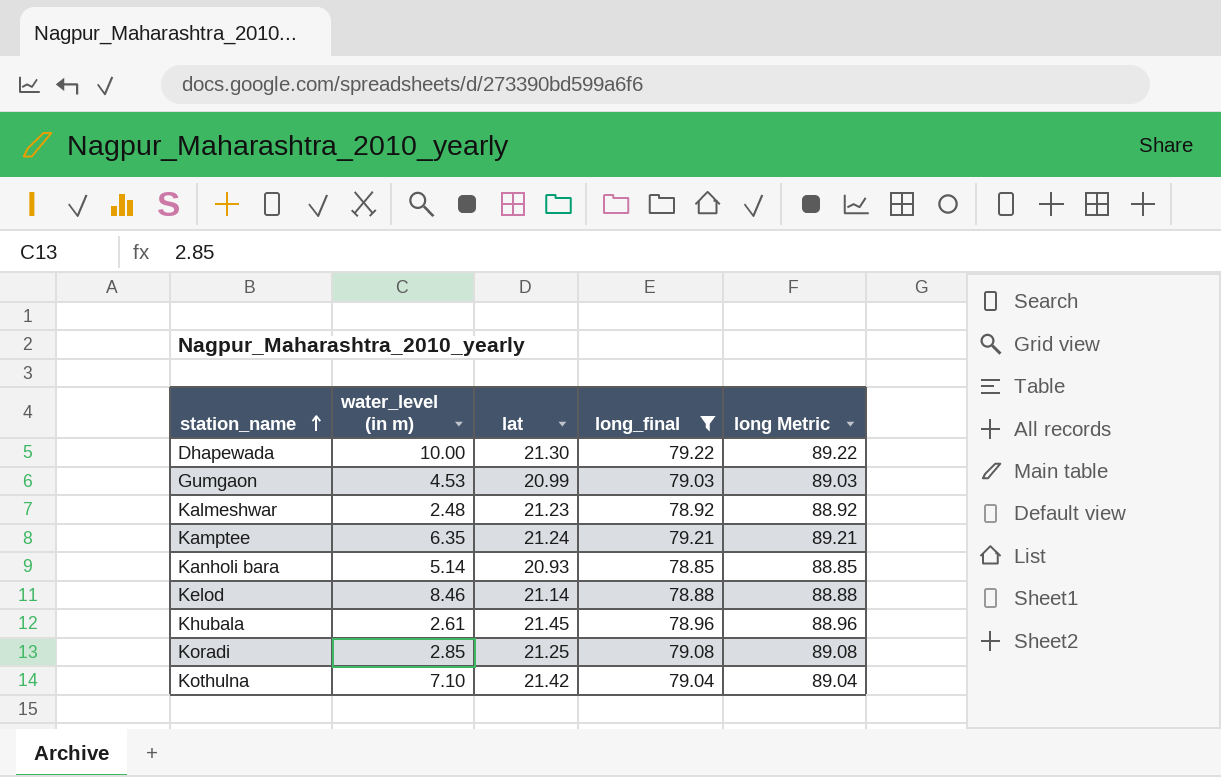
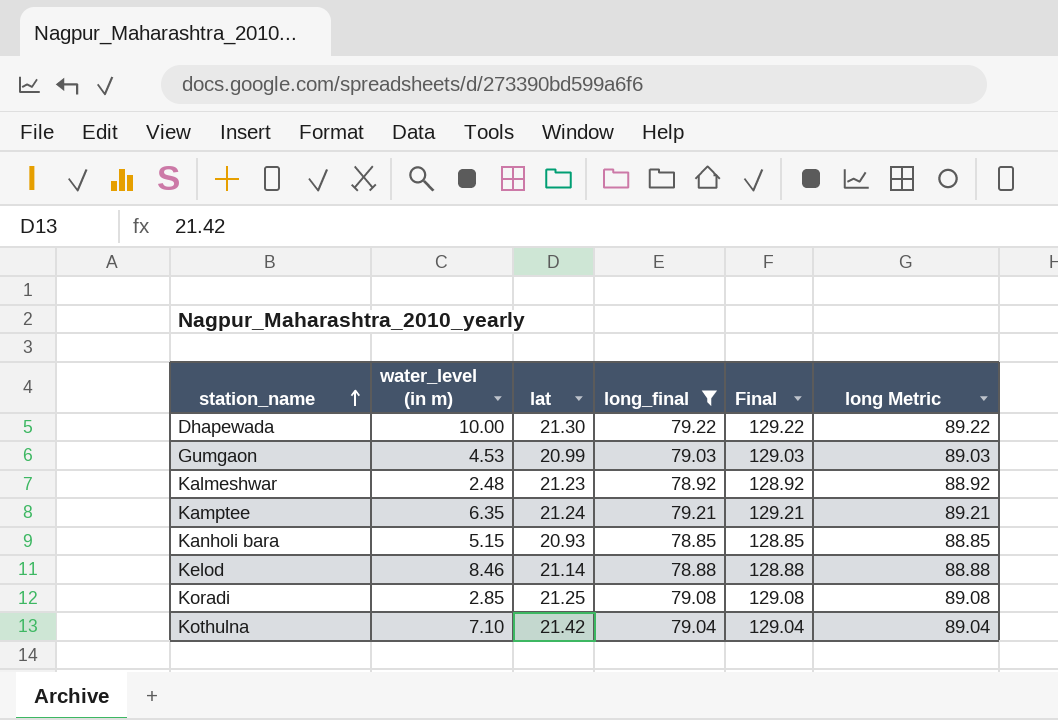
column Final | formula: none -> [long_final] + 50
row Khubala: 2.61 | 21.45 | 78.96 | 88.96 -> none
Kanholi bara | water_level (in m): 5.14 -> 5.15

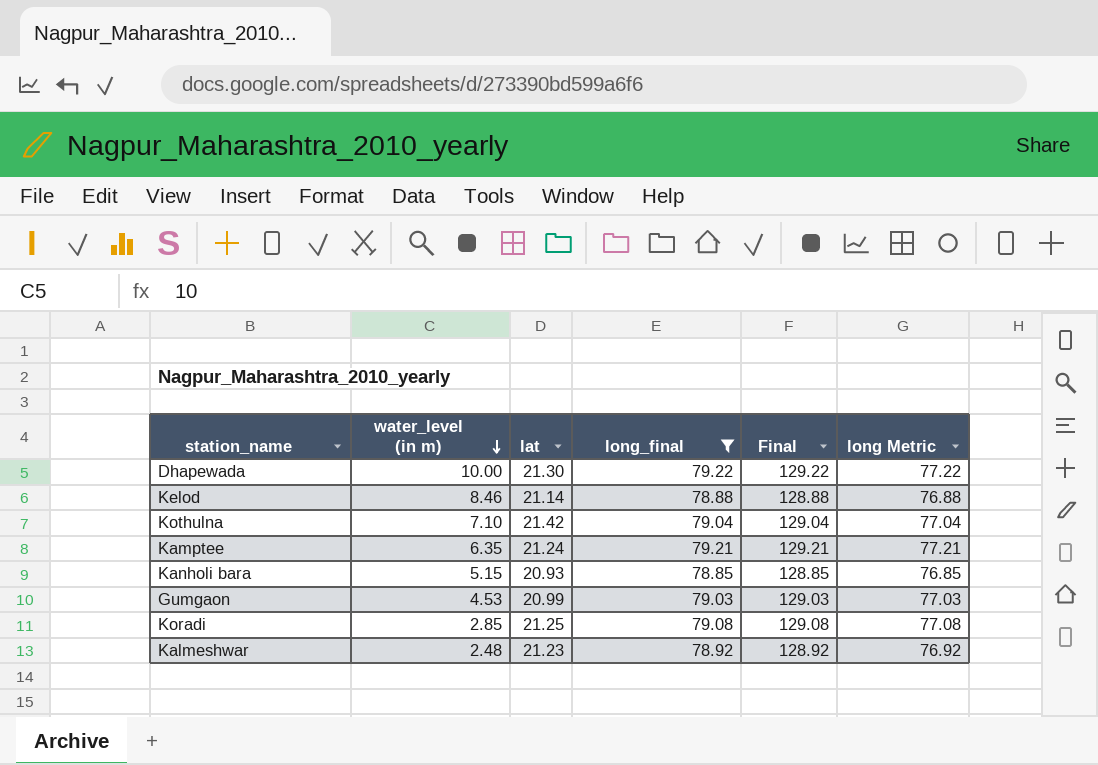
row order: station_name ascending -> water_level (in m) descending
column long Metric | formula: [long_final] + 10 -> [long_final] - 2

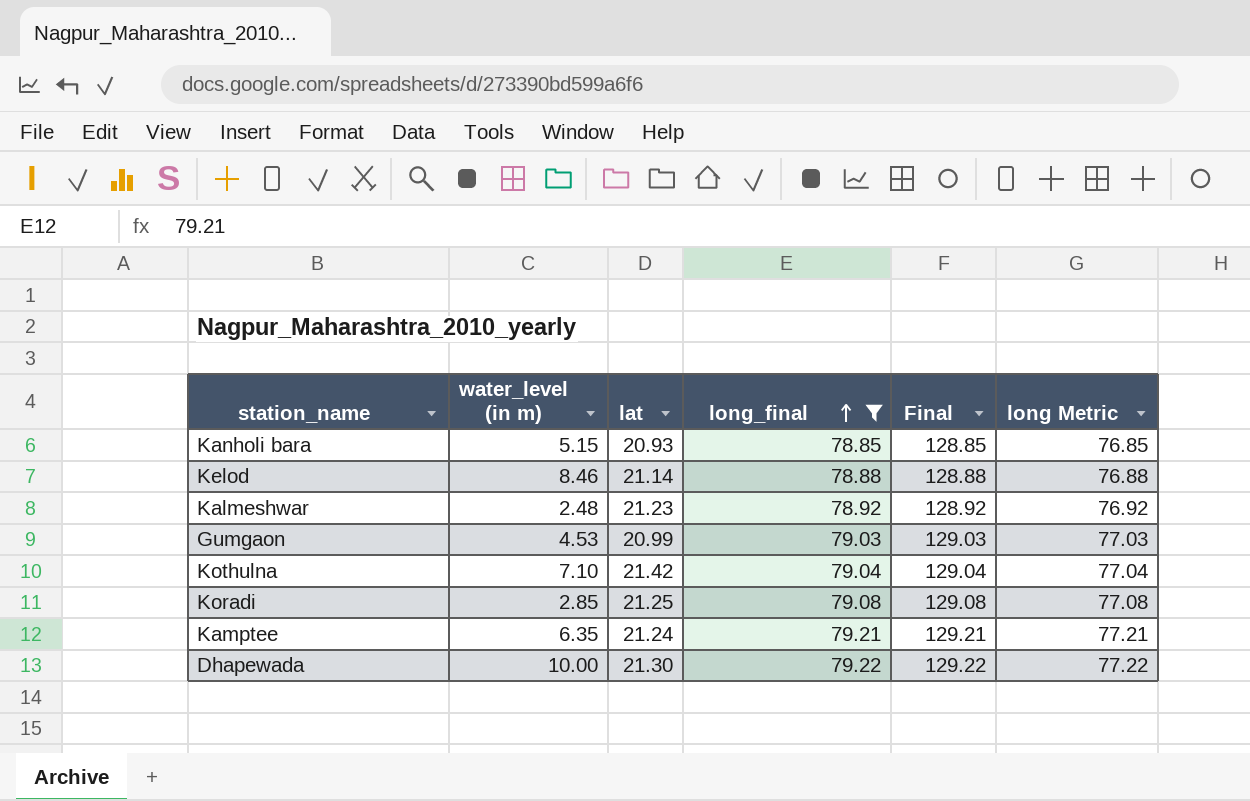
row order: water_level (in m) descending -> long_final ascending

